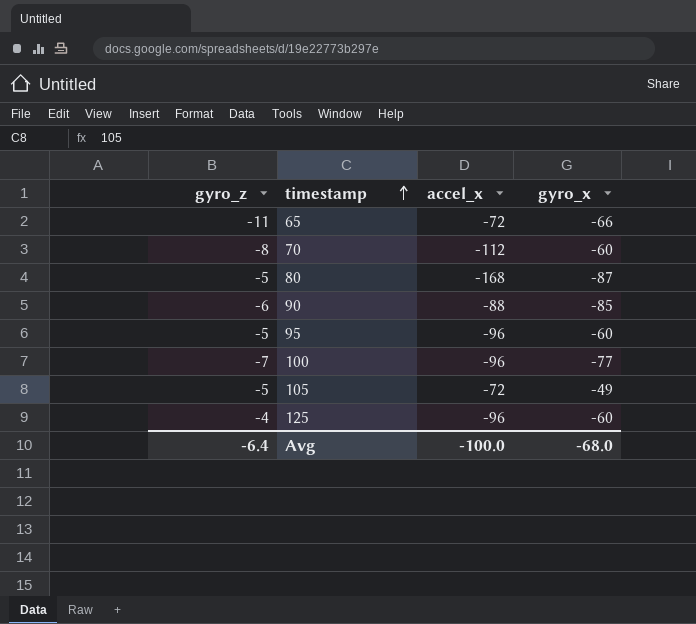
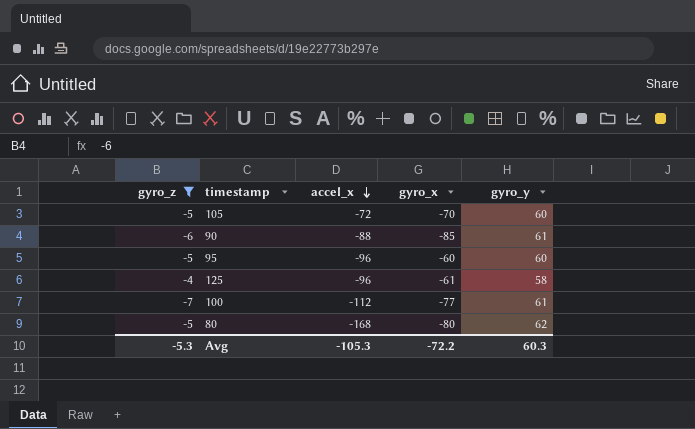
filter: none -> gyro_z >= -7
row order: timestamp ascending -> accel_x descending
column gyro_y | position: none -> 5
105 | gyro_x: -49 -> -70
125 | gyro_x: -60 -> -61
100 | accel_x: -96 -> -112
80 | gyro_x: -87 -> -80
Avg | gyro_z: -6.4 -> -5.3
Avg | accel_x: -100.0 -> -105.3
Avg | gyro_x: -68.0 -> -72.2

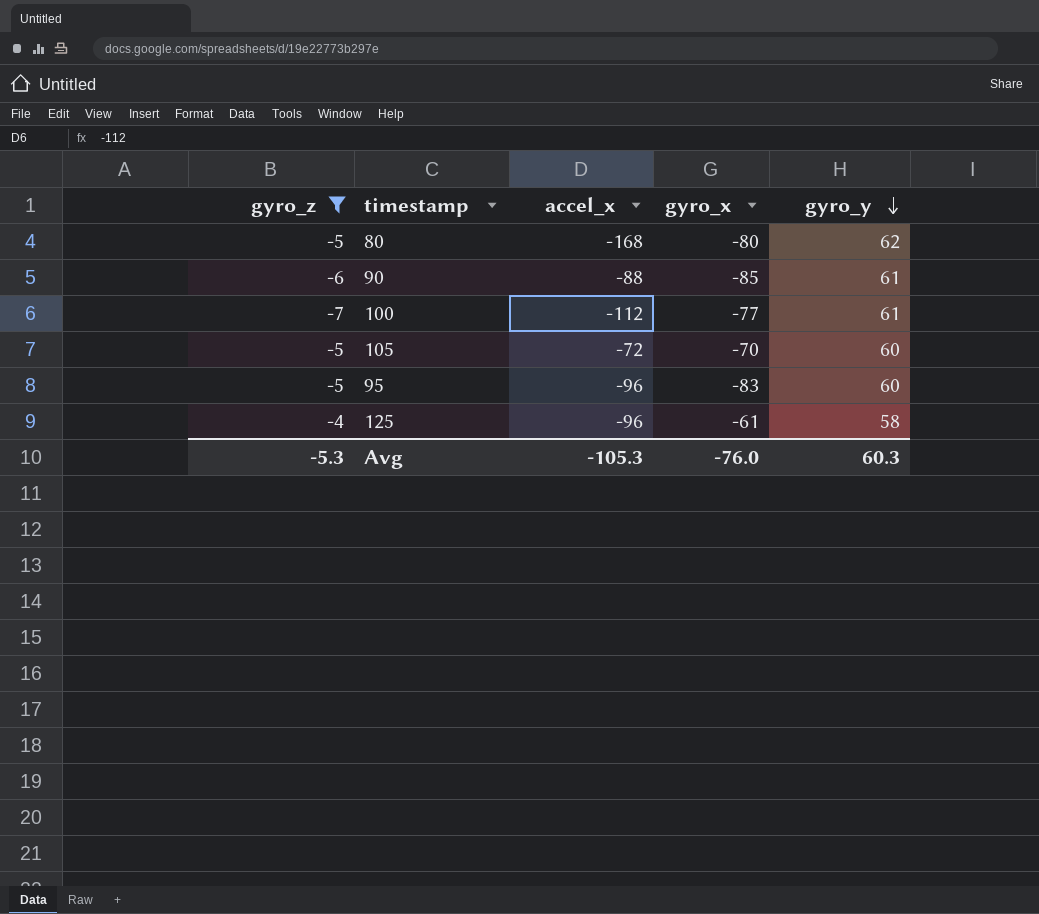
row order: accel_x descending -> gyro_y descending
95 | gyro_x: -60 -> -83
Avg | gyro_x: -72.2 -> -76.0

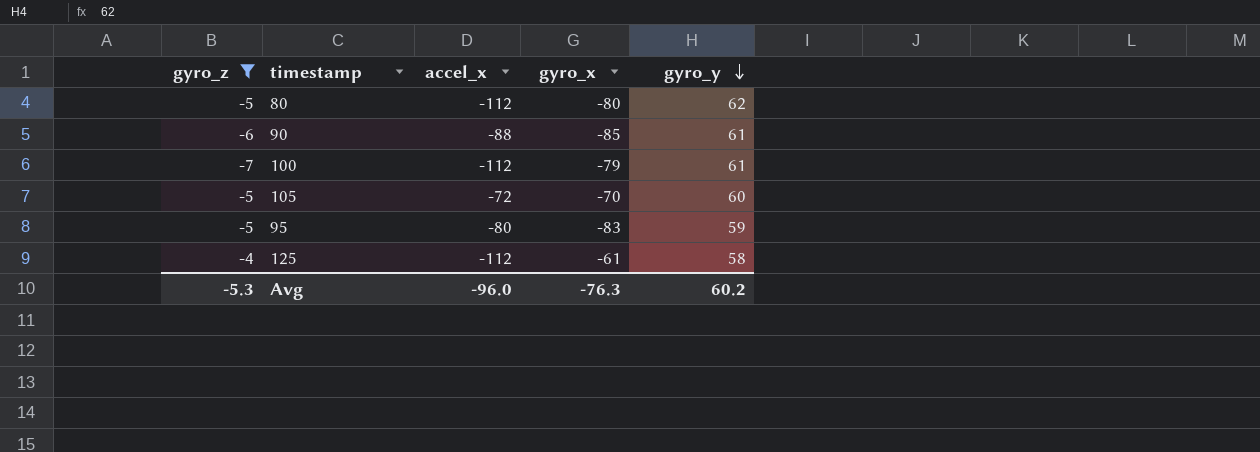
80 | accel_x: -168 -> -112
100 | gyro_x: -77 -> -79
95 | accel_x: -96 -> -80
95 | gyro_y: 60 -> 59
125 | accel_x: -96 -> -112
Avg | accel_x: -105.3 -> -96.0
Avg | gyro_x: -76.0 -> -76.3
Avg | gyro_y: 60.3 -> 60.2

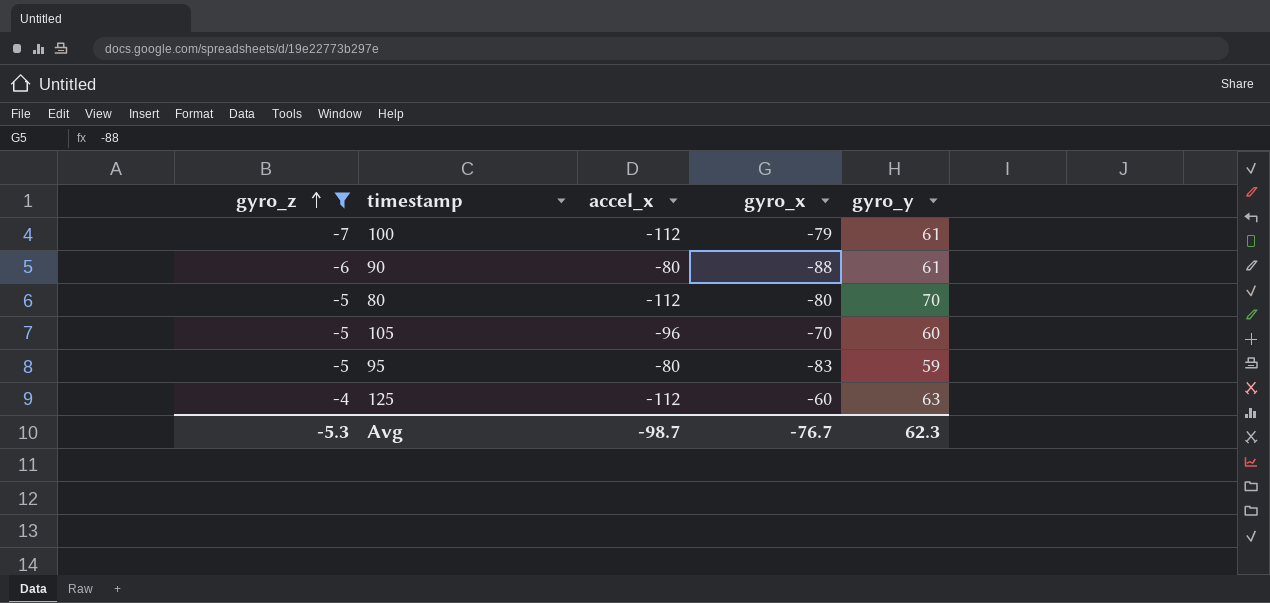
row order: gyro_y descending -> gyro_z ascending
90 | accel_x: -88 -> -80
90 | gyro_x: -85 -> -88
80 | gyro_y: 62 -> 70
105 | accel_x: -72 -> -96
125 | gyro_x: -61 -> -60
125 | gyro_y: 58 -> 63
Avg | accel_x: -96.0 -> -98.7
Avg | gyro_x: -76.3 -> -76.7
Avg | gyro_y: 60.2 -> 62.3

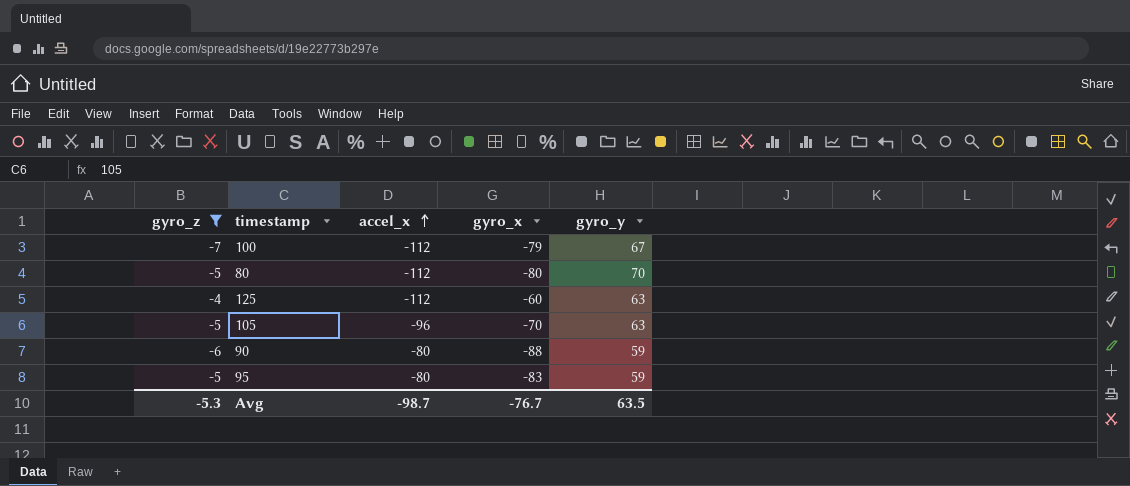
row order: gyro_z ascending -> accel_x ascending
100 | gyro_y: 61 -> 67
105 | gyro_y: 60 -> 63
90 | gyro_y: 61 -> 59
Avg | gyro_y: 62.3 -> 63.5

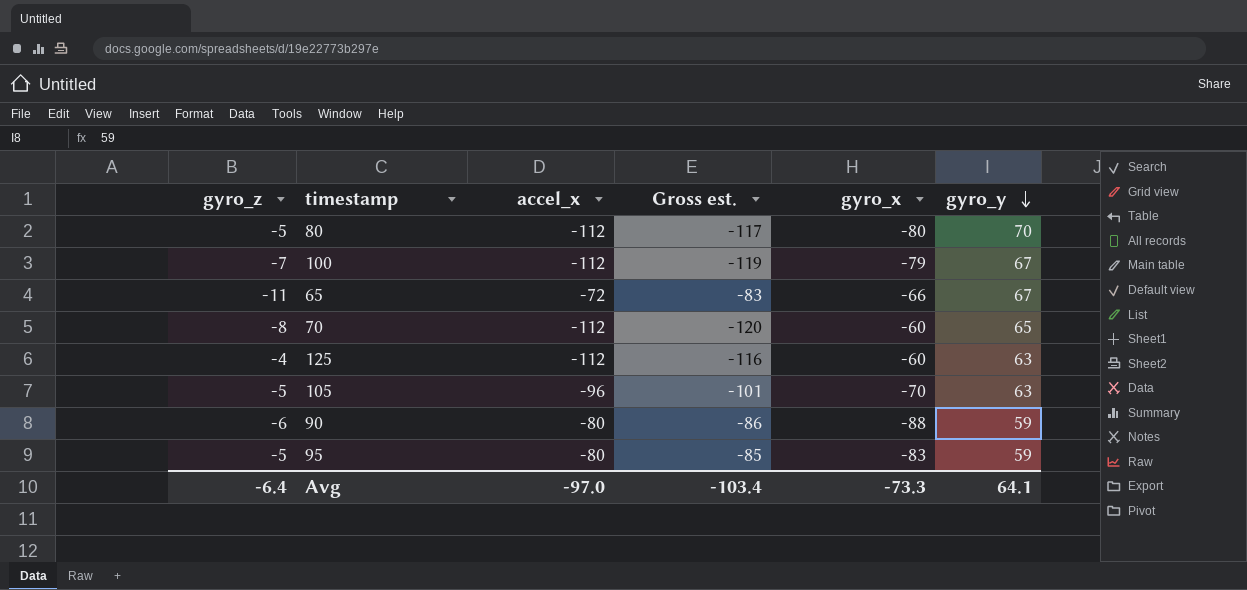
filter: gyro_z >= -7 -> none
row order: accel_x ascending -> gyro_y descending
column Gross est. | formula: none -> [gyro_z] + [accel_x]
Avg | gyro_z: -5.3 -> -6.4
Avg | accel_x: -98.7 -> -97.0
Avg | gyro_x: -76.7 -> -73.3
Avg | gyro_y: 63.5 -> 64.1

